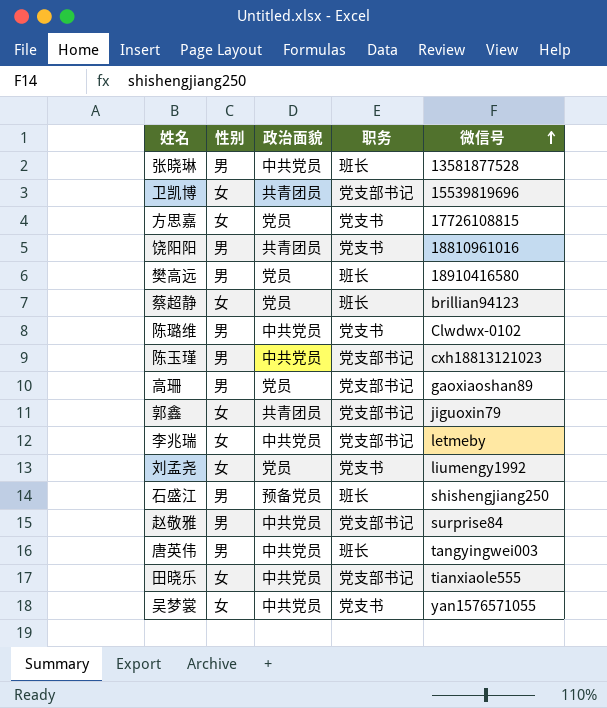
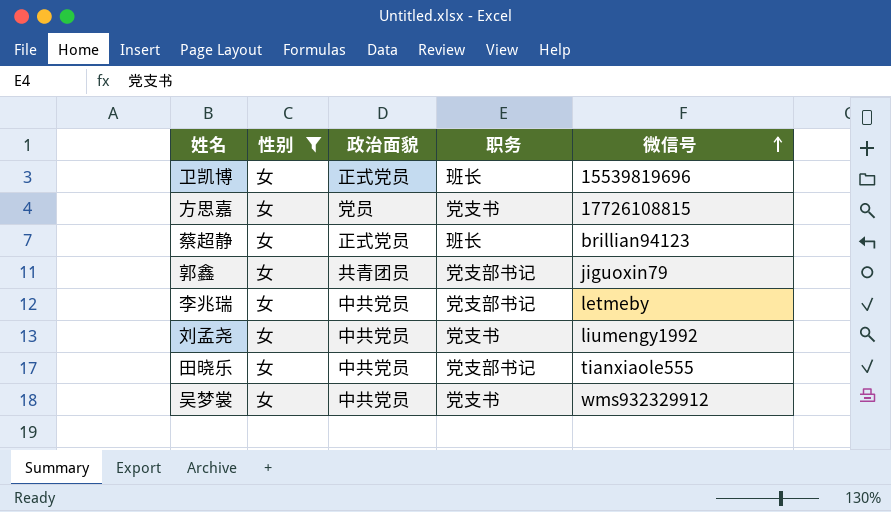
filter: none -> 性别 = 女
卫凯博 | 政治面貌: 共青团员 -> 正式党员
卫凯博 | 职务: 党支部书记 -> 班长
蔡超静 | 政治面貌: 党员 -> 正式党员
刘孟尧 | 政治面貌: 党员 -> 中共党员
吴梦裳 | 微信号: yan1576571055 -> wms932329912

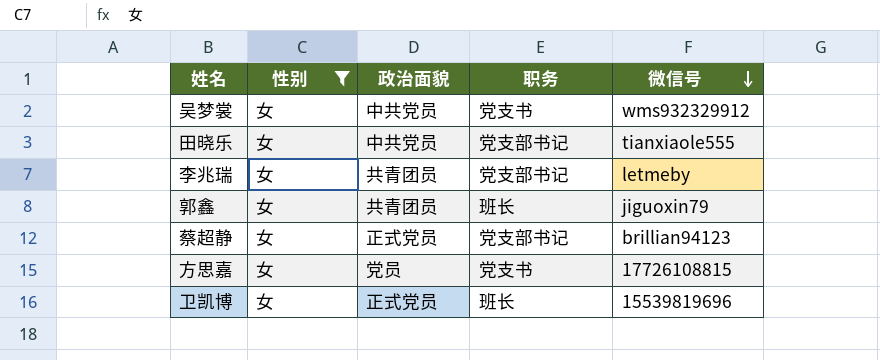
row order: 微信号 ascending -> 微信号 descending
row 刘孟尧: 女 | 中共党员 | 党支书 | liumengy1992 -> none
李兆瑞 | 政治面貌: 中共党员 -> 共青团员
郭鑫 | 职务: 党支部书记 -> 班长
蔡超静 | 职务: 班长 -> 党支部书记

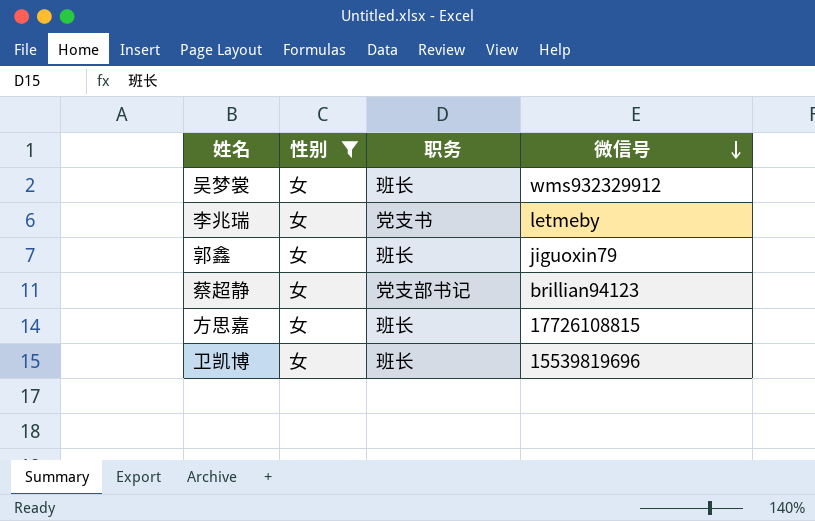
column 政治面貌 | position: 3 -> none
row 田晓乐: 女 | 中共党员 | 党支部书记 | tianxiaole555 -> none
吴梦裳 | 职务: 党支书 -> 班长
李兆瑞 | 职务: 党支部书记 -> 党支书
方思嘉 | 职务: 党支书 -> 班长

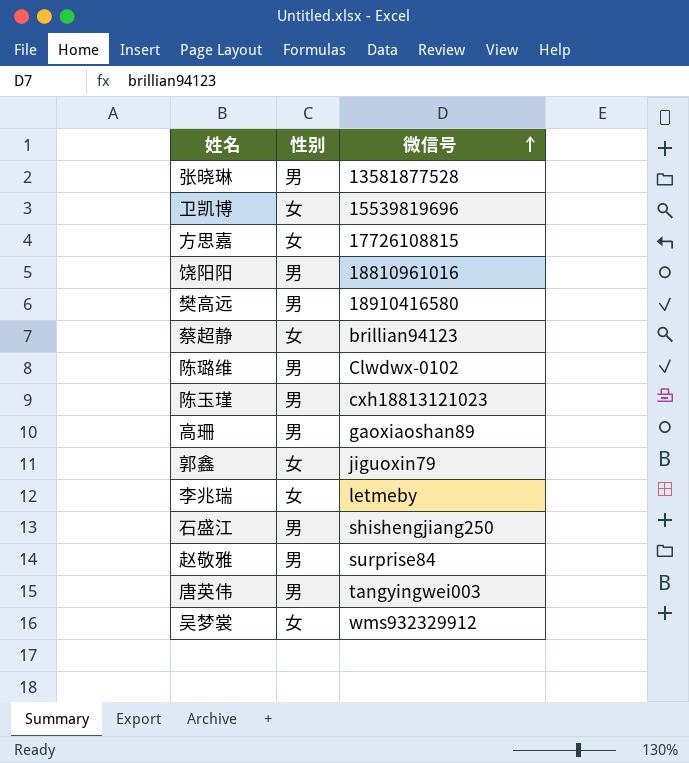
filter: 性别 = 女 -> none
row order: 微信号 descending -> 微信号 ascending
column 职务 | position: 3 -> none

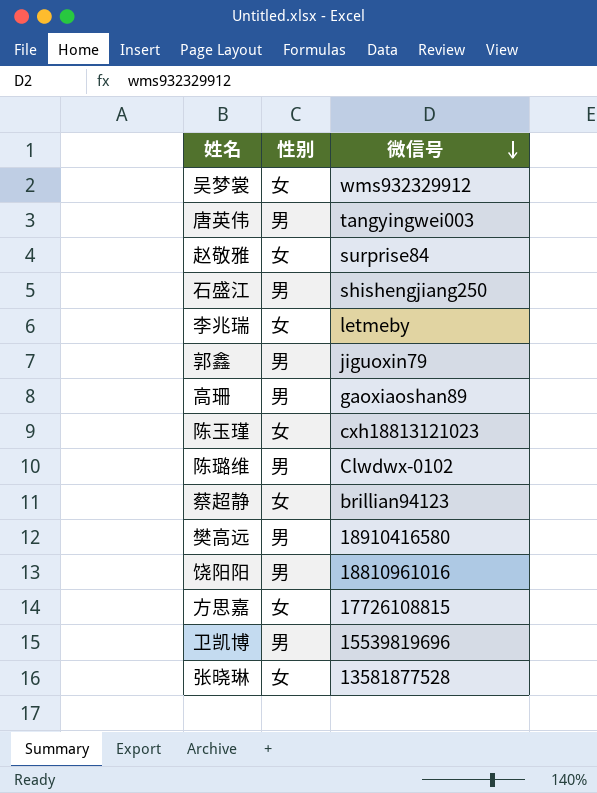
row order: 微信号 ascending -> 微信号 descending
赵敬雅 | 性别: 男 -> 女
郭鑫 | 性别: 女 -> 男
陈玉瑾 | 性别: 男 -> 女
卫凯博 | 性别: 女 -> 男
张晓琳 | 性别: 男 -> 女

